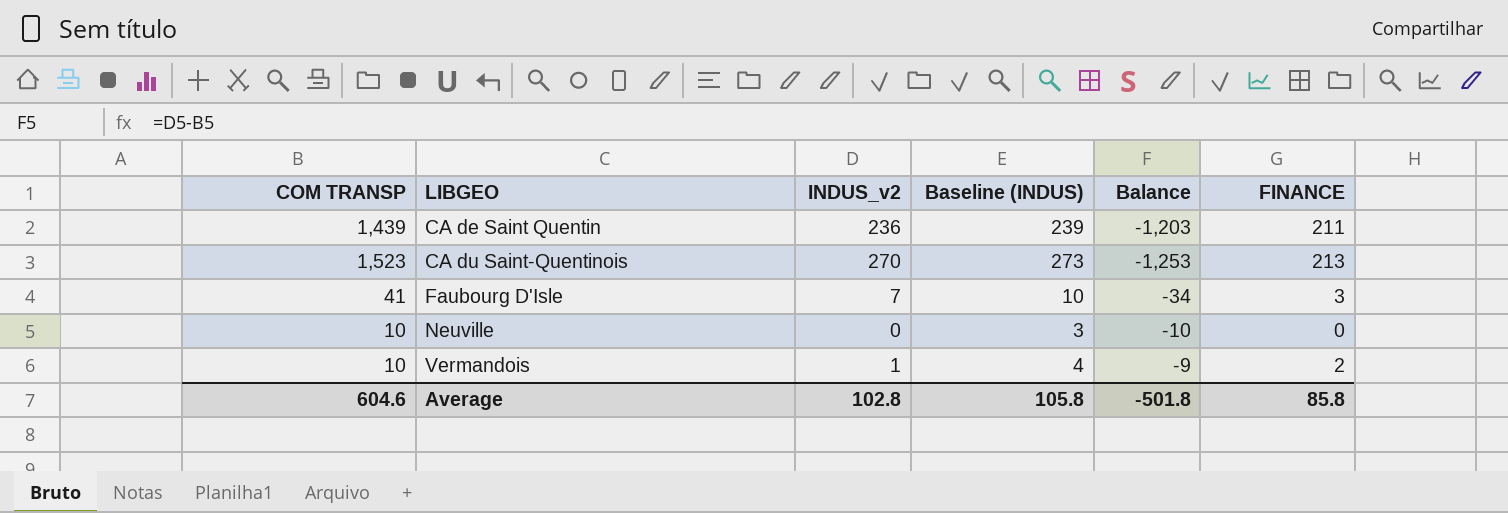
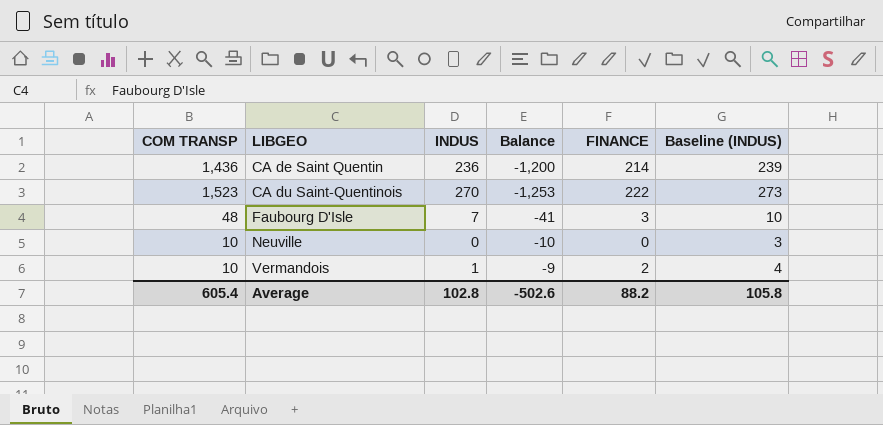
column name: INDUS_v2 -> INDUS
column Baseline (INDUS) | position: 4 -> 6
CA de Saint Quentin | COM TRANSP: 1,439 -> 1,436
CA de Saint Quentin | Balance: -1,203 -> -1,200
CA de Saint Quentin | FINANCE: 211 -> 214
CA du Saint-Quentinois | FINANCE: 213 -> 222
Faubourg D'Isle | COM TRANSP: 41 -> 48
Faubourg D'Isle | Balance: -34 -> -41
Average | COM TRANSP: 604.6 -> 605.4
Average | Balance: -501.8 -> -502.6
Average | FINANCE: 85.8 -> 88.2

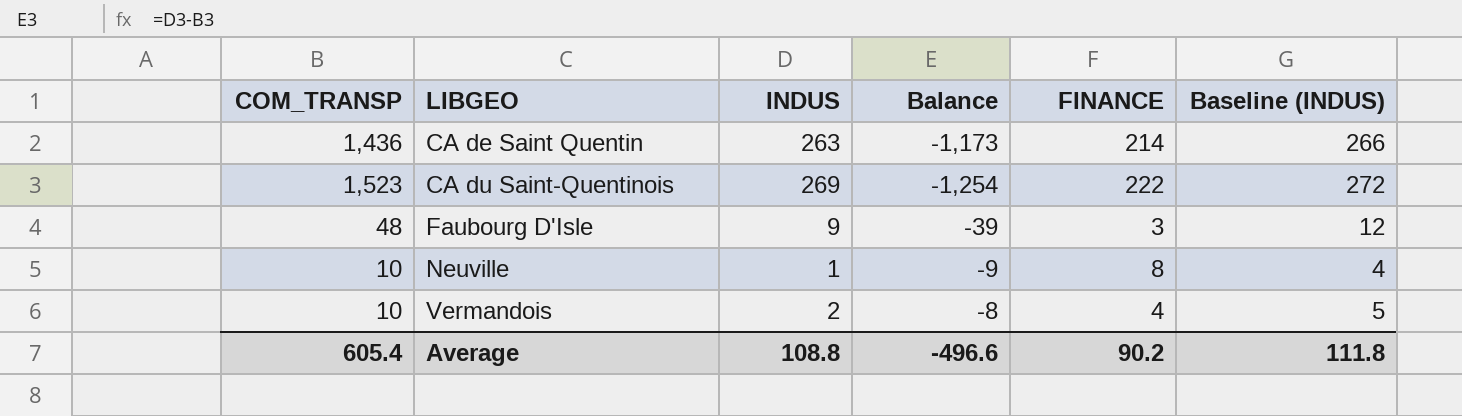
column name: COM TRANSP -> COM_TRANSP
CA de Saint Quentin | INDUS: 236 -> 263
CA de Saint Quentin | Balance: -1,200 -> -1,173
CA de Saint Quentin | Baseline (INDUS): 239 -> 266
CA du Saint-Quentinois | INDUS: 270 -> 269
CA du Saint-Quentinois | Balance: -1,253 -> -1,254
CA du Saint-Quentinois | Baseline (INDUS): 273 -> 272
Faubourg D'Isle | INDUS: 7 -> 9
Faubourg D'Isle | Balance: -41 -> -39
Faubourg D'Isle | Baseline (INDUS): 10 -> 12
Neuville | INDUS: 0 -> 1
Neuville | Balance: -10 -> -9
Neuville | FINANCE: 0 -> 8
Neuville | Baseline (INDUS): 3 -> 4
Vermandois | INDUS: 1 -> 2
Vermandois | Balance: -9 -> -8
Vermandois | FINANCE: 2 -> 4
Vermandois | Baseline (INDUS): 4 -> 5
Average | INDUS: 102.8 -> 108.8
Average | Balance: -502.6 -> -496.6
Average | FINANCE: 88.2 -> 90.2
Average | Baseline (INDUS): 105.8 -> 111.8

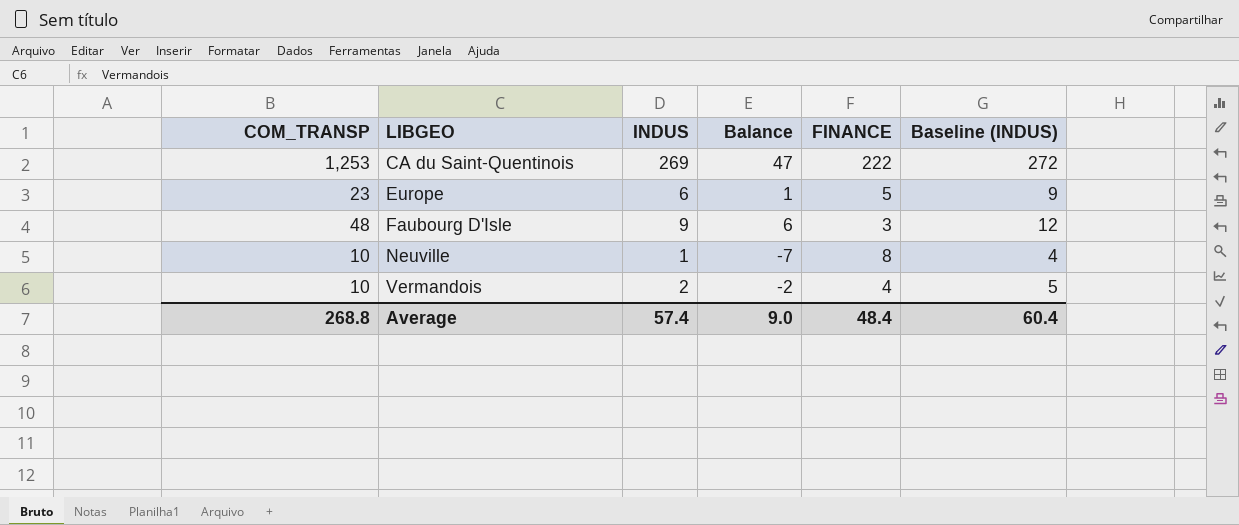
column Balance | formula: [INDUS] - [COM_TRANSP] -> [INDUS] - [FINANCE]
row CA de Saint Quentin: 1,436 | 263 | -1,173 | 214 | 266 -> none
CA du Saint-Quentinois | COM_TRANSP: 1,523 -> 1,253
row Europe: none -> 23 | 6 | 1 | 5 | 9
Average | COM_TRANSP: 605.4 -> 268.8
Average | INDUS: 108.8 -> 57.4
Average | Balance: -496.6 -> 9.0
Average | FINANCE: 90.2 -> 48.4
Average | Baseline (INDUS): 111.8 -> 60.4

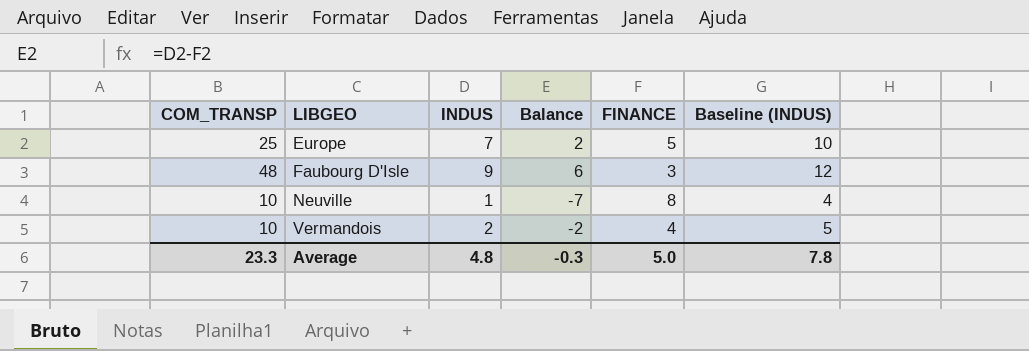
row CA du Saint-Quentinois: 1,253 | 269 | 47 | 222 | 272 -> none
Europe | COM_TRANSP: 23 -> 25
Europe | INDUS: 6 -> 7
Europe | Balance: 1 -> 2
Europe | Baseline (INDUS): 9 -> 10
Average | COM_TRANSP: 268.8 -> 23.3
Average | INDUS: 57.4 -> 4.8
Average | Balance: 9.0 -> -0.3
Average | FINANCE: 48.4 -> 5.0
Average | Baseline (INDUS): 60.4 -> 7.8

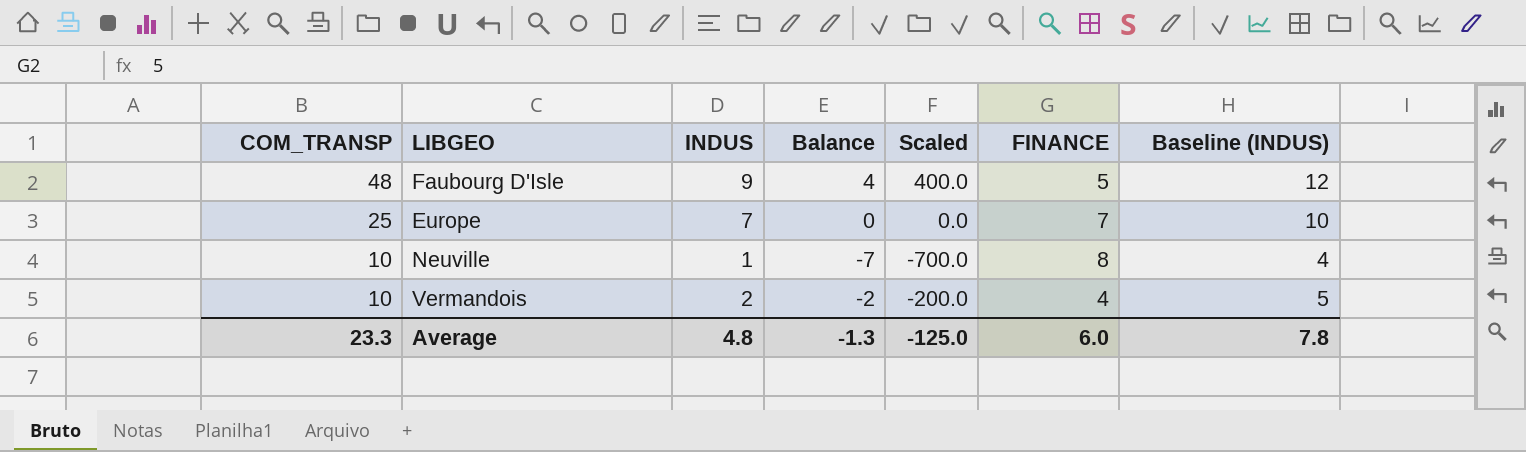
row order: LIBGEO ascending -> COM_TRANSP descending
column Scaled | formula: none -> [Balance] * 100
Faubourg D'Isle | Balance: 6 -> 4
Faubourg D'Isle | FINANCE: 3 -> 5
Europe | Balance: 2 -> 0
Europe | FINANCE: 5 -> 7
Average | Balance: -0.3 -> -1.3
Average | FINANCE: 5.0 -> 6.0

